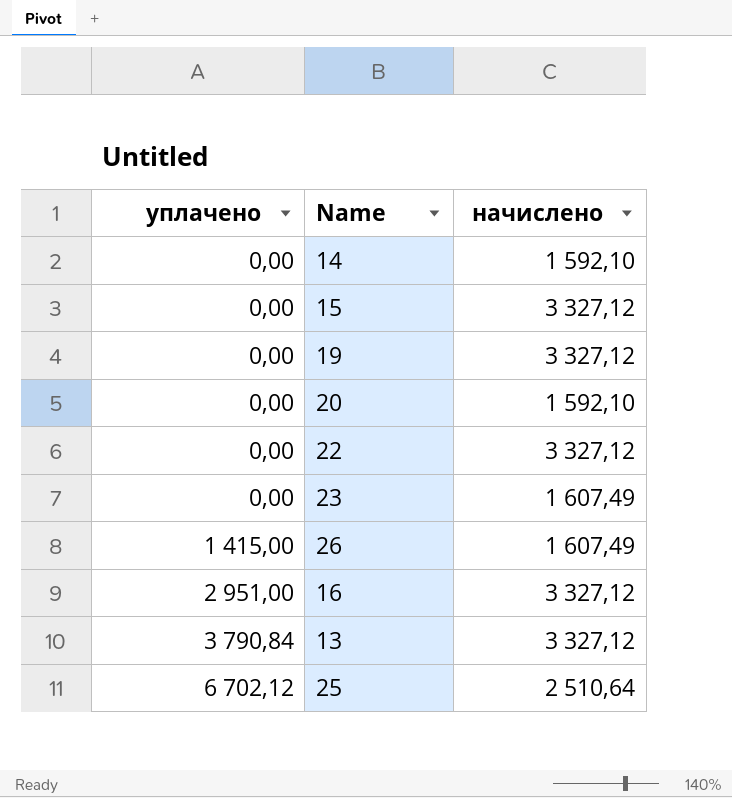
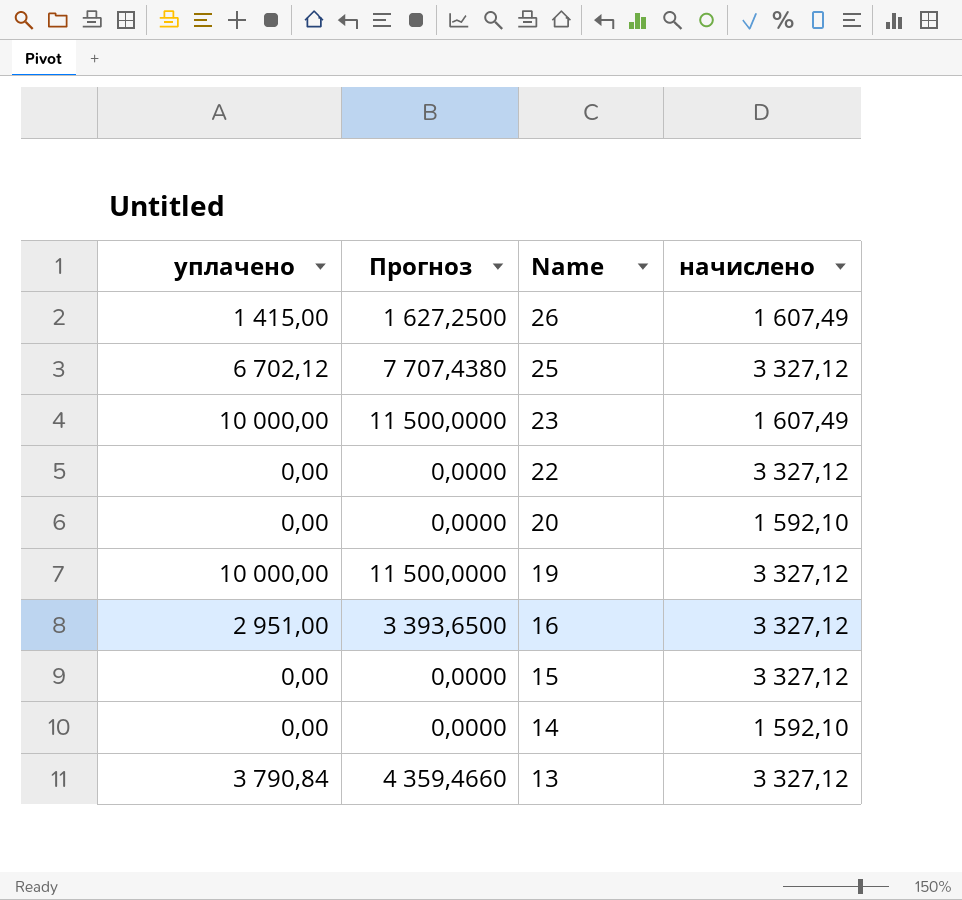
row order: уплачено ascending -> Name descending
column Прогноз | formula: none -> [уплачено] * 1,15
25 | начислено: 2 510,64 -> 3 327,12
23 | уплачено: 0,00 -> 10 000,00
19 | уплачено: 0,00 -> 10 000,00

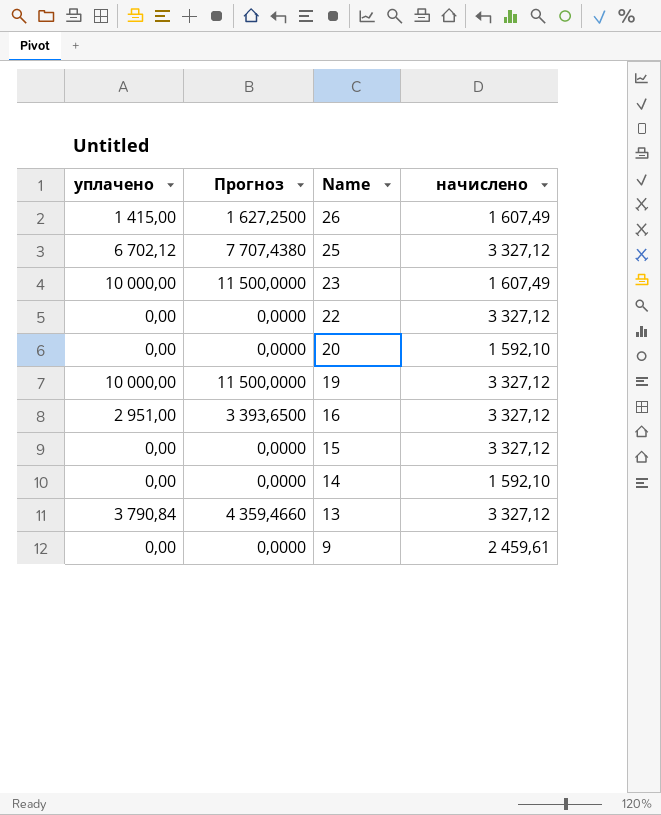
row 9: none -> 0,00 | 0,0000 | 2 459,61

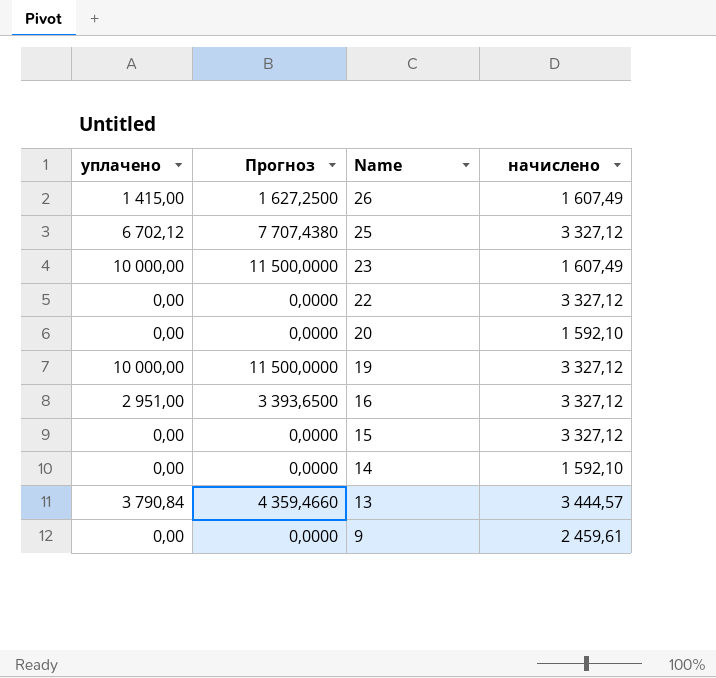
13 | начислено: 3 327,12 -> 3 444,57

